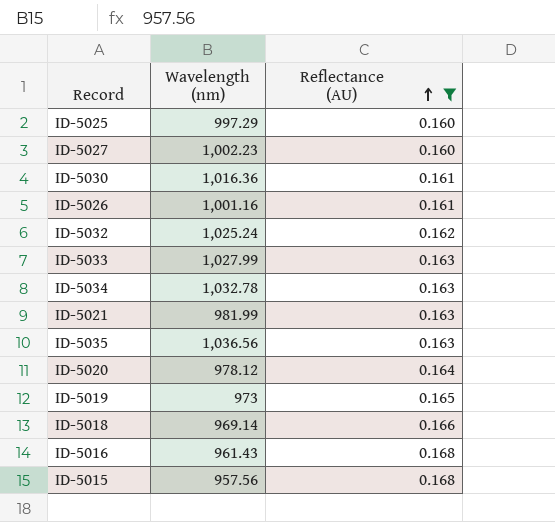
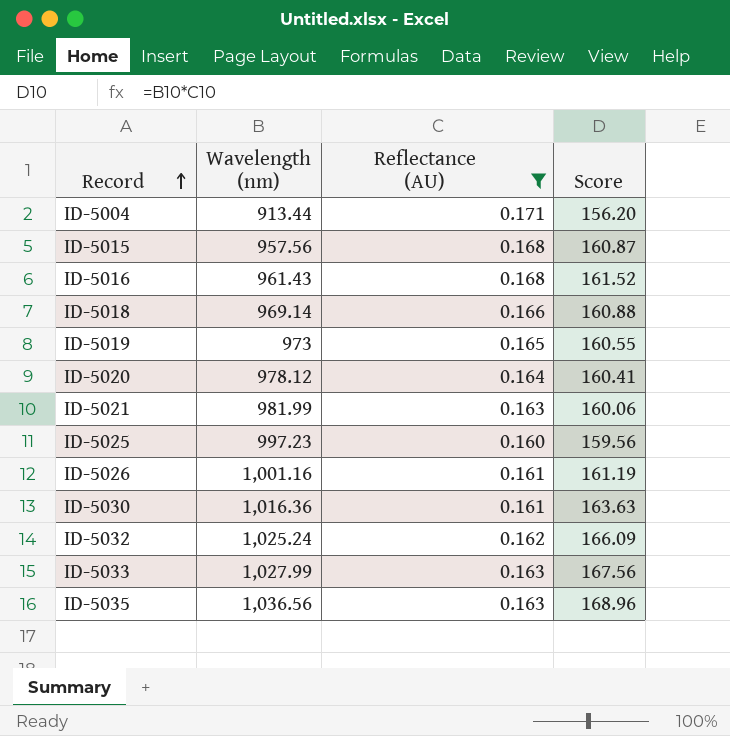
row order: Reflectance (AU) ascending -> Record ascending
column Score | formula: none -> [Wavelength (nm)] * [Reflectance (AU)]
row ID-5027: 1,002.23 | 0.160 -> none
row ID-5034: 1,032.78 | 0.163 -> none
row ID-5004: none -> 913.44 | 0.171 | 156.20
ID-5025 | Wavelength (nm): 997.29 -> 997.23

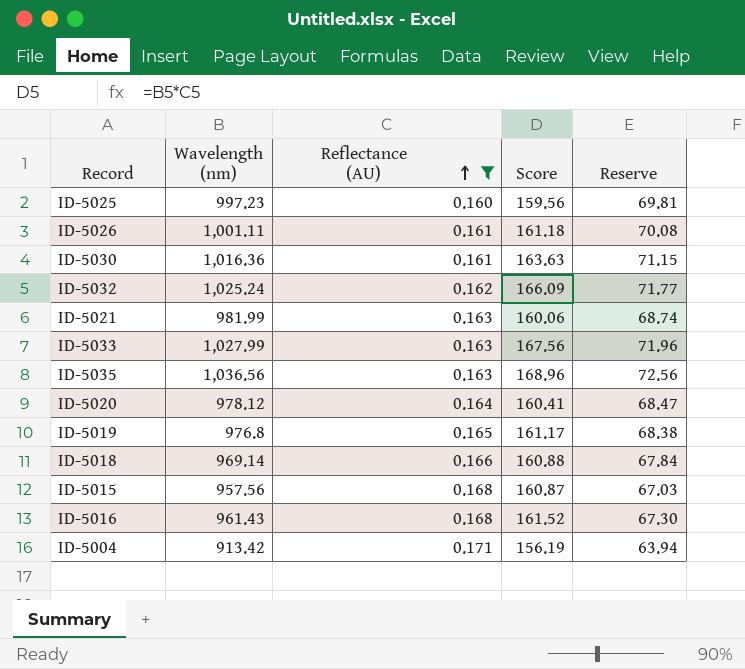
row order: Record ascending -> Reflectance (AU) ascending
column Reserve | formula: none -> [Wavelength (nm)] * 0.07
ID-5026 | Wavelength (nm): 1,001.16 -> 1,001.11
ID-5026 | Score: 161.19 -> 161.18
ID-5019 | Wavelength (nm): 973 -> 976.8
ID-5019 | Score: 160.55 -> 161.17
ID-5004 | Wavelength (nm): 913.44 -> 913.42
ID-5004 | Score: 156.20 -> 156.19

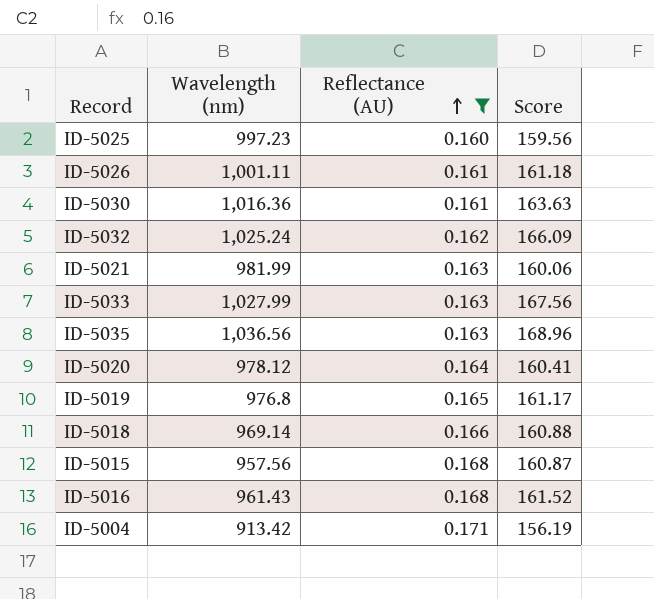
column Reserve | formula: [Wavelength (nm)] * 0.07 -> none

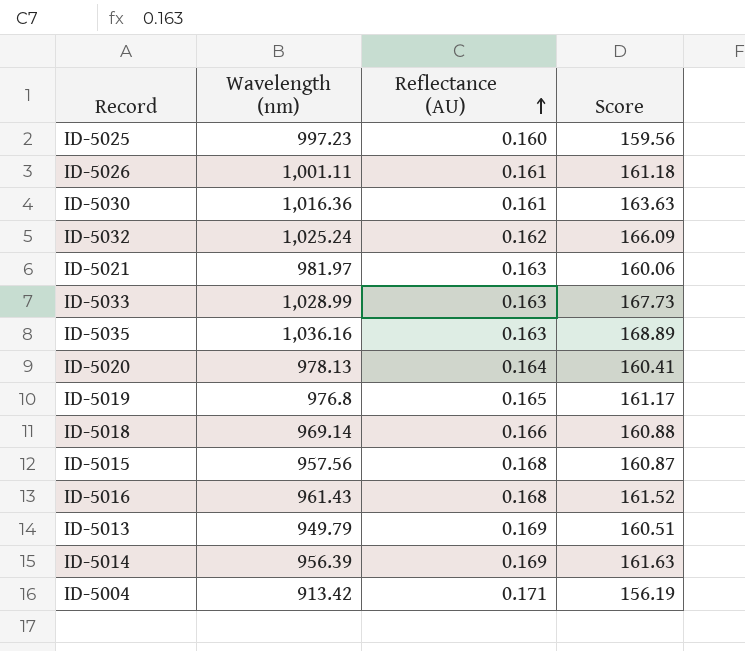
filter: Reflectance (AU) != 0.169 -> none
ID-5021 | Wavelength (nm): 981.99 -> 981.97
ID-5033 | Wavelength (nm): 1,027.99 -> 1,028.99
ID-5033 | Score: 167.56 -> 167.73
ID-5035 | Wavelength (nm): 1,036.56 -> 1,036.16
ID-5035 | Score: 168.96 -> 168.89
ID-5020 | Wavelength (nm): 978.12 -> 978.13

